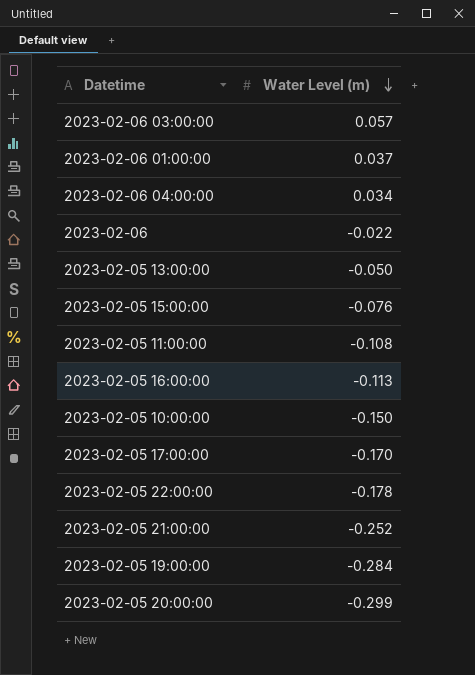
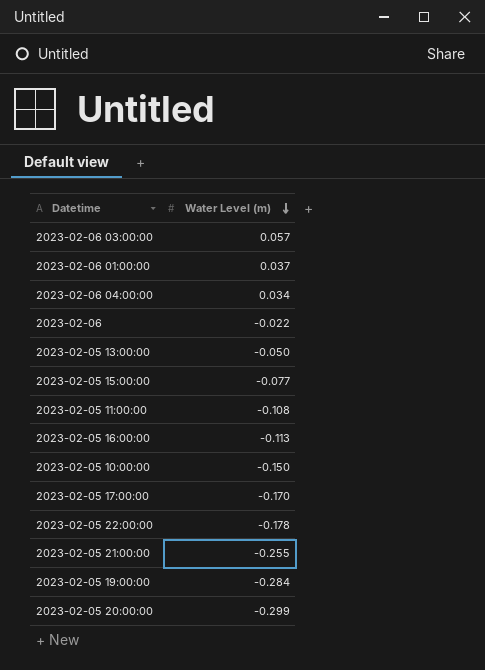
2023-02-05 15:00:00 | Water Level (m): -0.076 -> -0.077
2023-02-05 21:00:00 | Water Level (m): -0.252 -> -0.255

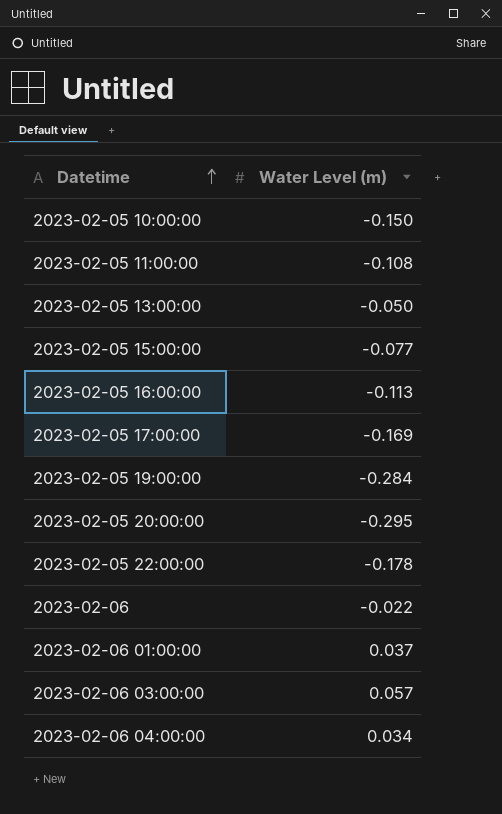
row order: Water Level (m) descending -> Datetime ascending
row 2023-02-05 21:00:00: -0.255 -> none
2023-02-05 17:00:00 | Water Level (m): -0.170 -> -0.169
2023-02-05 20:00:00 | Water Level (m): -0.299 -> -0.295

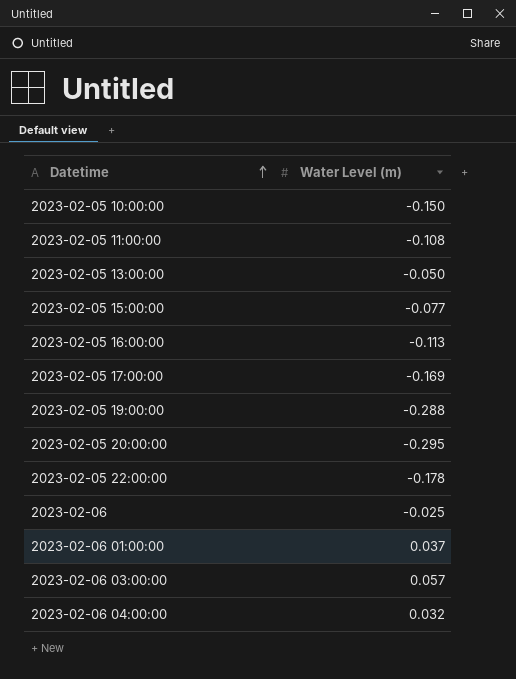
2023-02-05 19:00:00 | Water Level (m): -0.284 -> -0.288
2023-02-06 | Water Level (m): -0.022 -> -0.025
2023-02-06 04:00:00 | Water Level (m): 0.034 -> 0.032

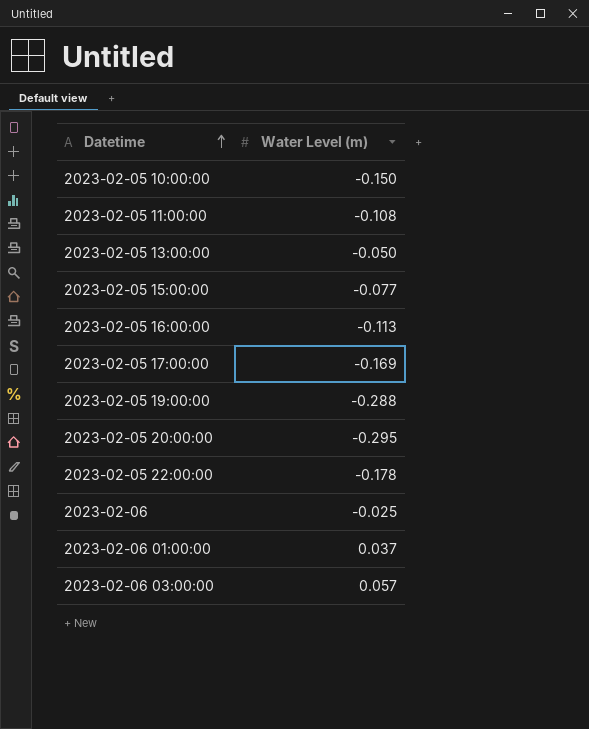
row 2023-02-06 04:00:00: 0.032 -> none

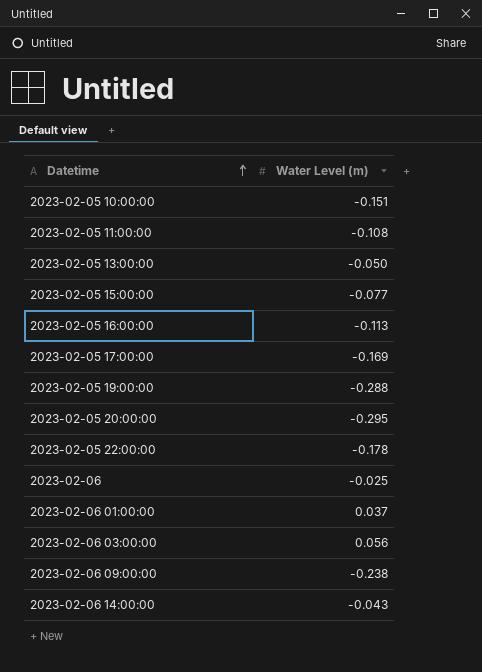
2023-02-05 10:00:00 | Water Level (m): -0.150 -> -0.151
2023-02-06 03:00:00 | Water Level (m): 0.057 -> 0.056
row 2023-02-06 09:00:00: none -> -0.238
row 2023-02-06 14:00:00: none -> -0.043

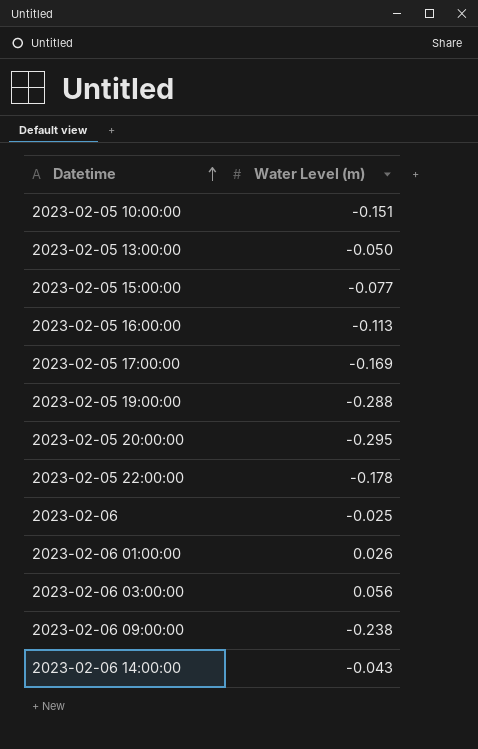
row 2023-02-05 11:00:00: -0.108 -> none
2023-02-06 01:00:00 | Water Level (m): 0.037 -> 0.026

